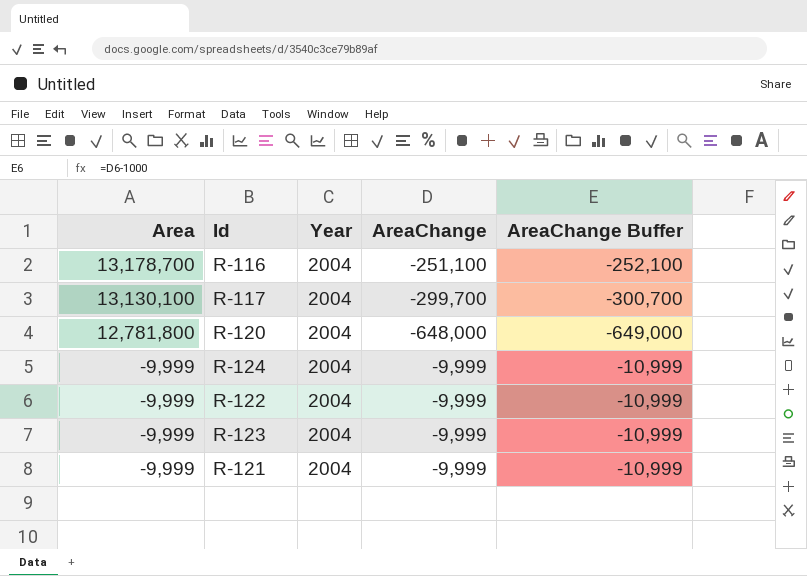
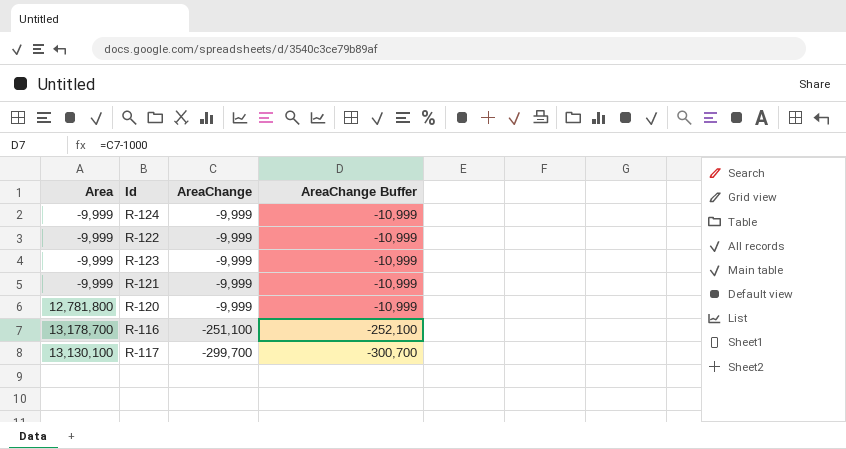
row order: Area descending -> AreaChange descending
column Year | position: 3 -> none
R-120 | AreaChange: -648,000 -> -9,999
R-120 | AreaChange Buffer: -649,000 -> -10,999

